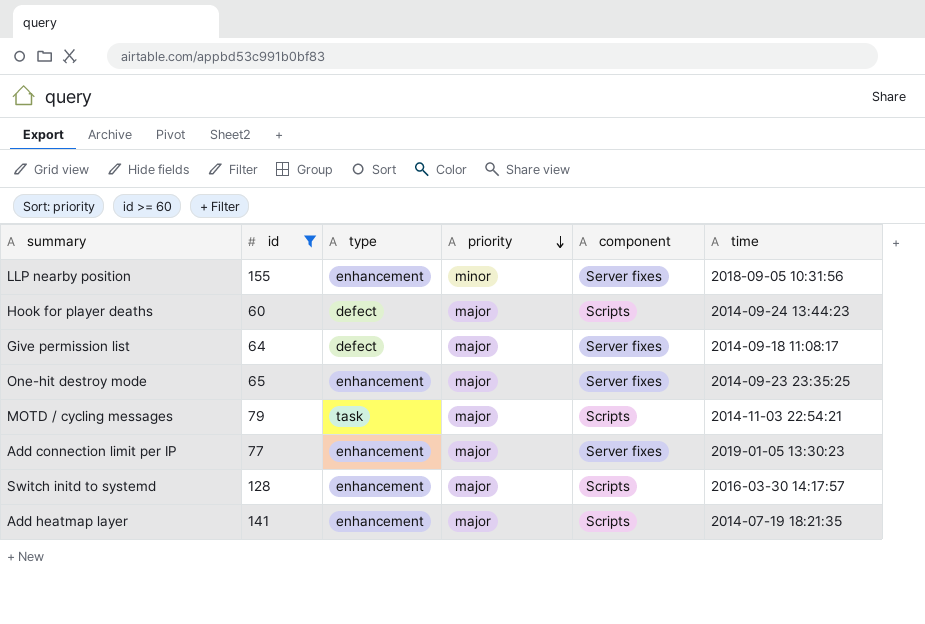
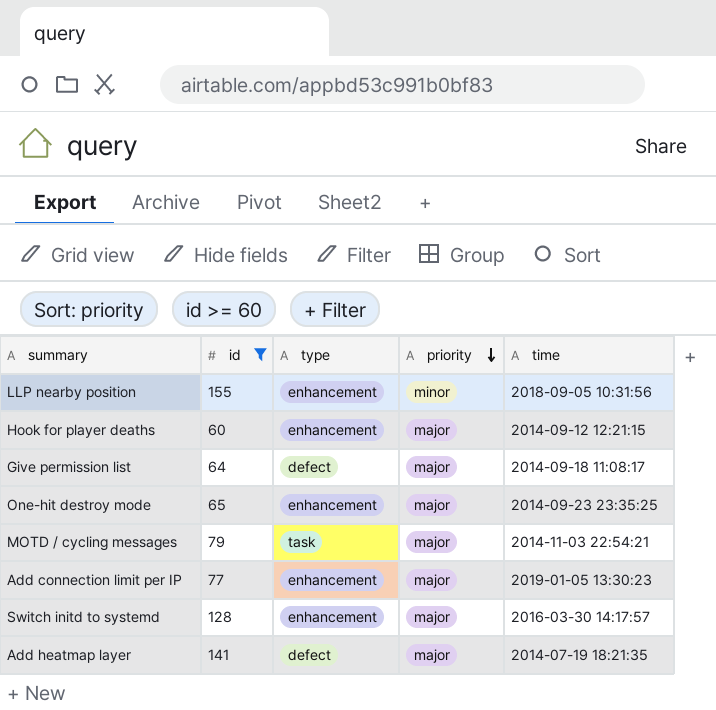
column component | position: 5 -> none
Hook for player deaths | type: defect -> enhancement
Hook for player deaths | time: 2014-09-24 13:44:23 -> 2014-09-12 12:21:15
Add heatmap layer | type: enhancement -> defect

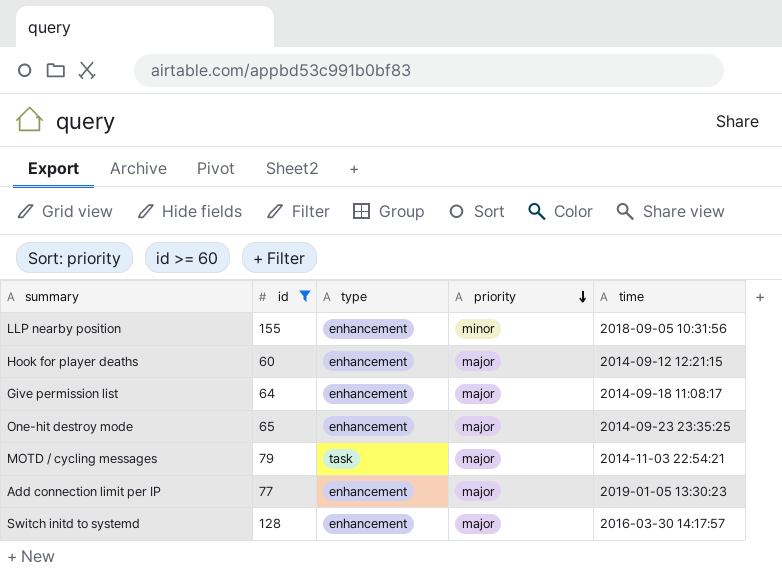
row Add heatmap layer: 141 | defect | major | 2014-07-19 18:21:35 -> none
Give permission list | type: defect -> enhancement

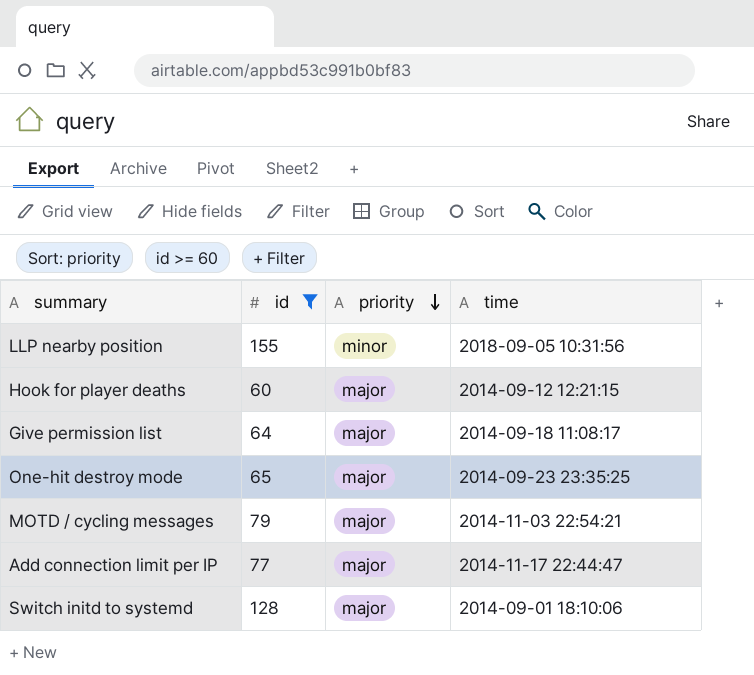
column type | position: 3 -> none
Add connection limit per IP | time: 2019-01-05 13:30:23 -> 2014-11-17 22:44:47
Switch initd to systemd | time: 2016-03-30 14:17:57 -> 2014-09-01 18:10:06

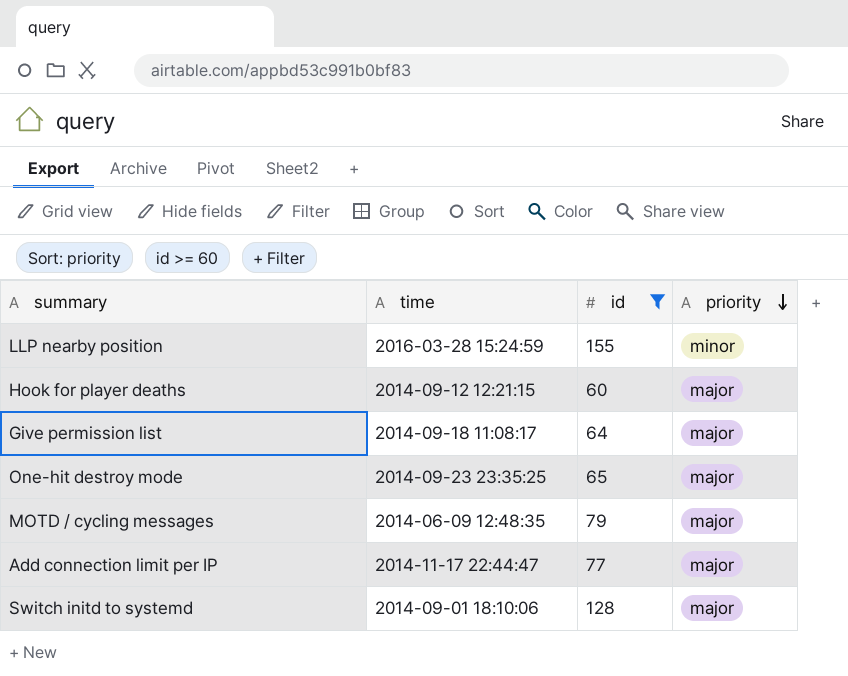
column time | position: 4 -> 2
LLP nearby position | time: 2018-09-05 10:31:56 -> 2016-03-28 15:24:59
MOTD / cycling messages | time: 2014-11-03 22:54:21 -> 2014-06-09 12:48:35

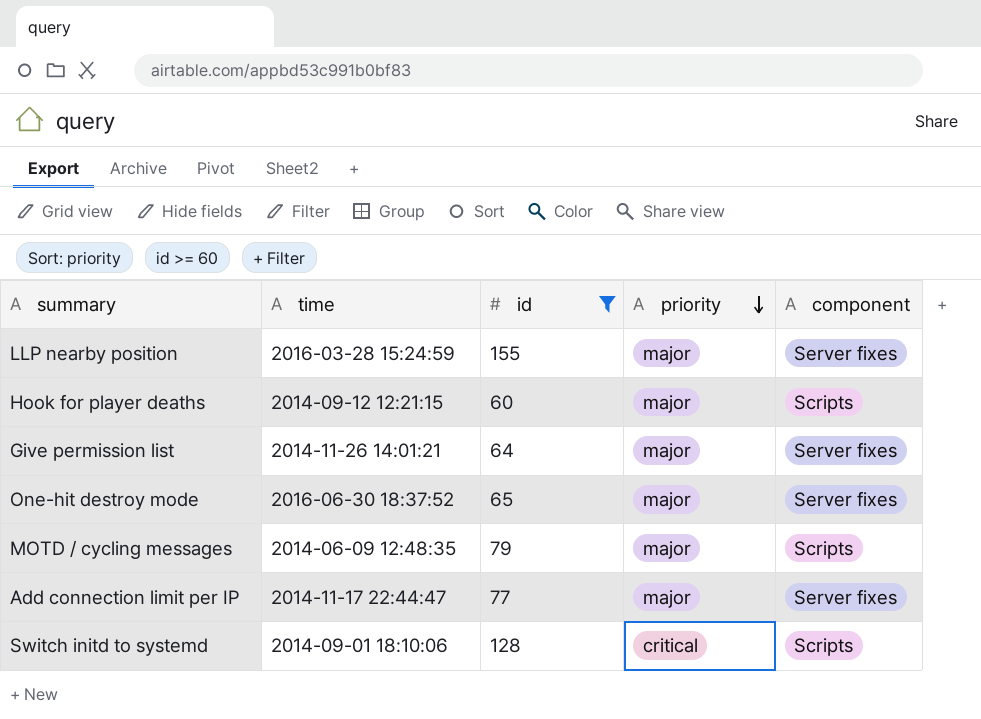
column component | position: none -> 5
LLP nearby position | priority: minor -> major
Give permission list | time: 2014-09-18 11:08:17 -> 2014-11-26 14:01:21
One-hit destroy mode | time: 2014-09-23 23:35:25 -> 2016-06-30 18:37:52
Switch initd to systemd | priority: major -> critical

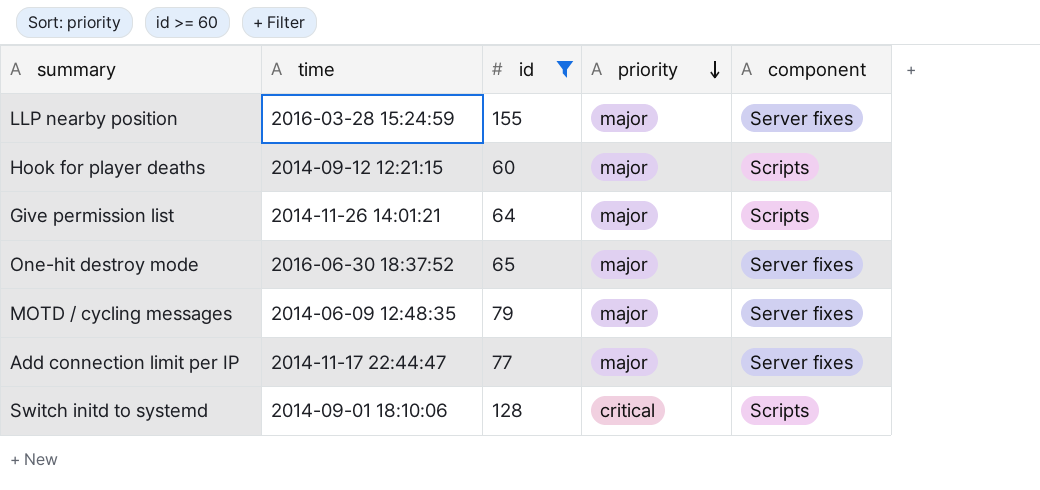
Give permission list | component: Server fixes -> Scripts
MOTD / cycling messages | component: Scripts -> Server fixes

